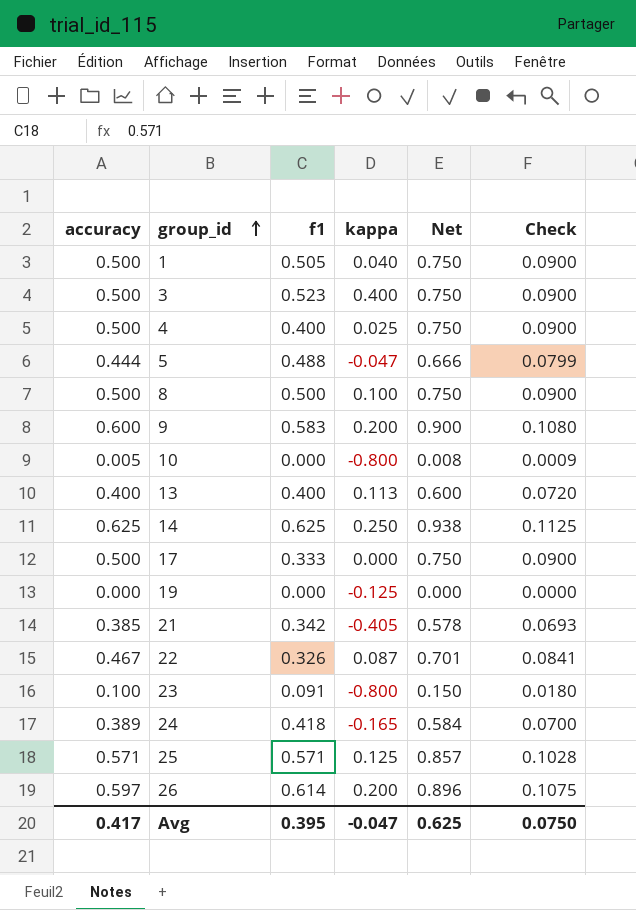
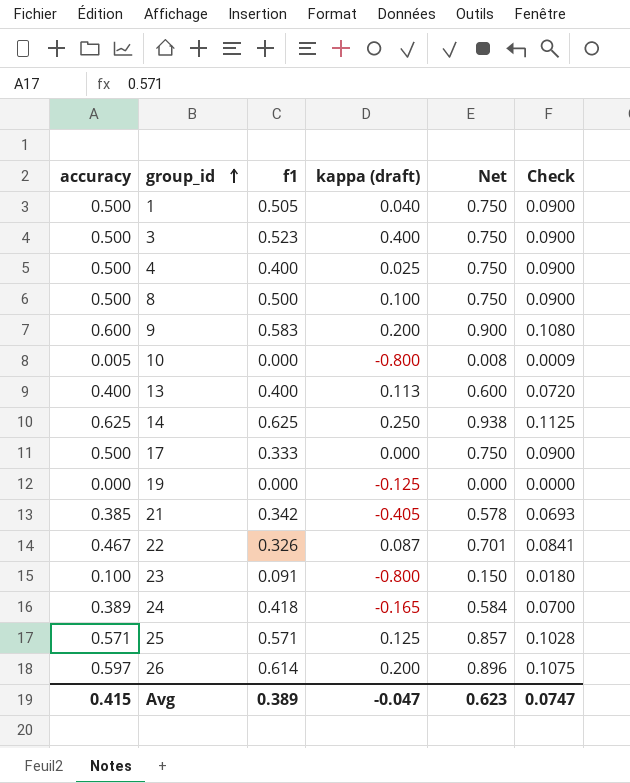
column name: kappa -> kappa (draft)
row 5: 0.444 | 0.488 | -0.047 | 0.666 | 0.0799 -> none
Avg | accuracy: 0.417 -> 0.415
Avg | f1: 0.395 -> 0.389
Avg | Net: 0.625 -> 0.623
Avg | Check: 0.0750 -> 0.0747

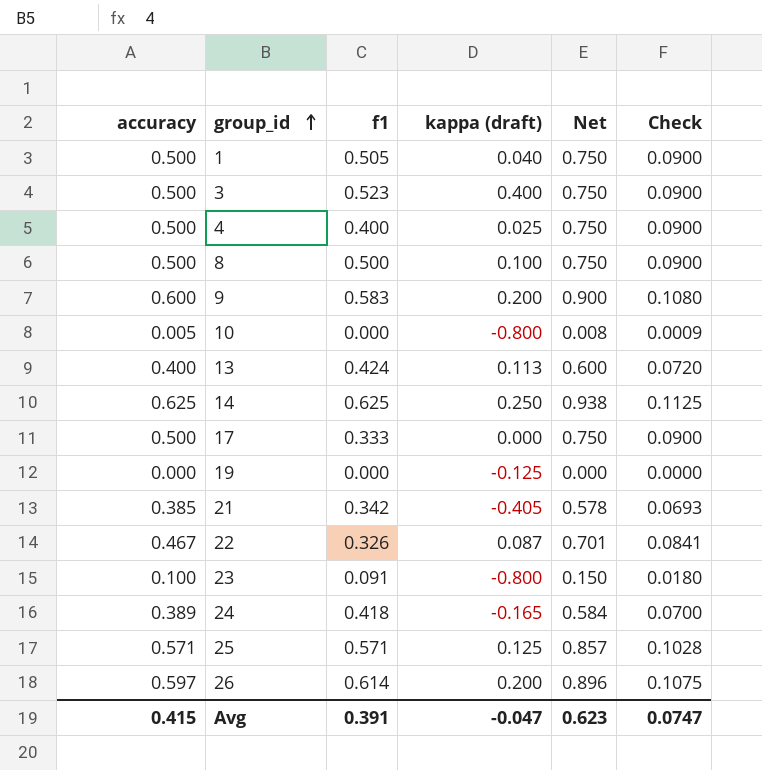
13 | f1: 0.400 -> 0.424
Avg | f1: 0.389 -> 0.391

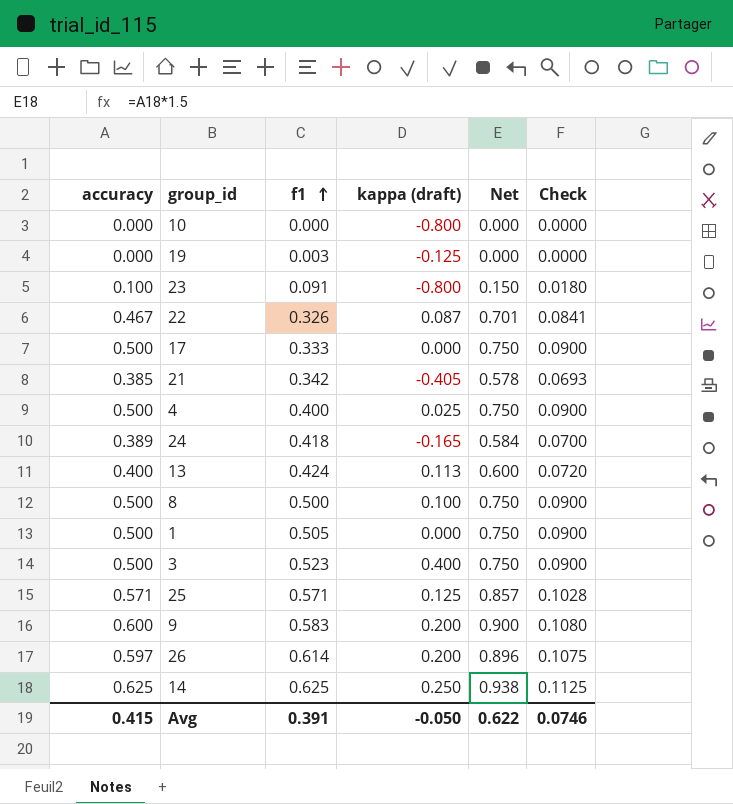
row order: group_id ascending -> f1 ascending
10 | accuracy: 0.005 -> 0.000
10 | Net: 0.008 -> 0.000
10 | Check: 0.0009 -> 0.0000
19 | f1: 0.000 -> 0.003
1 | kappa (draft): 0.040 -> 0.000
Avg | kappa (draft): -0.047 -> -0.050
Avg | Net: 0.623 -> 0.622
Avg | Check: 0.0747 -> 0.0746

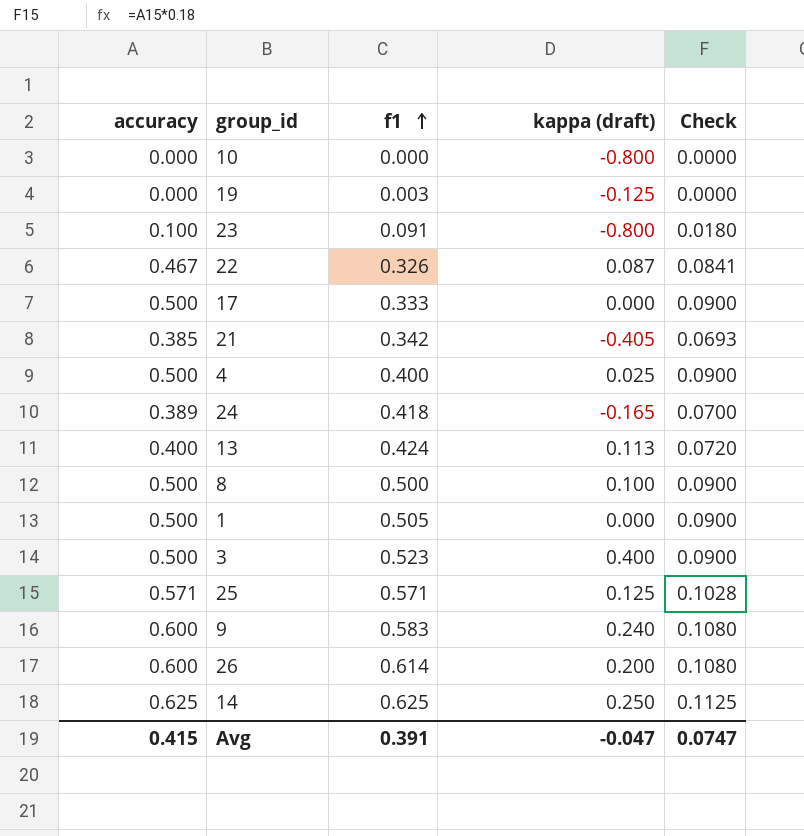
column Net | formula: [accuracy] * 1.5 -> none
9 | kappa (draft): 0.200 -> 0.240
26 | accuracy: 0.597 -> 0.600
26 | Check: 0.1075 -> 0.1080
Avg | kappa (draft): -0.050 -> -0.047
Avg | Check: 0.0746 -> 0.0747

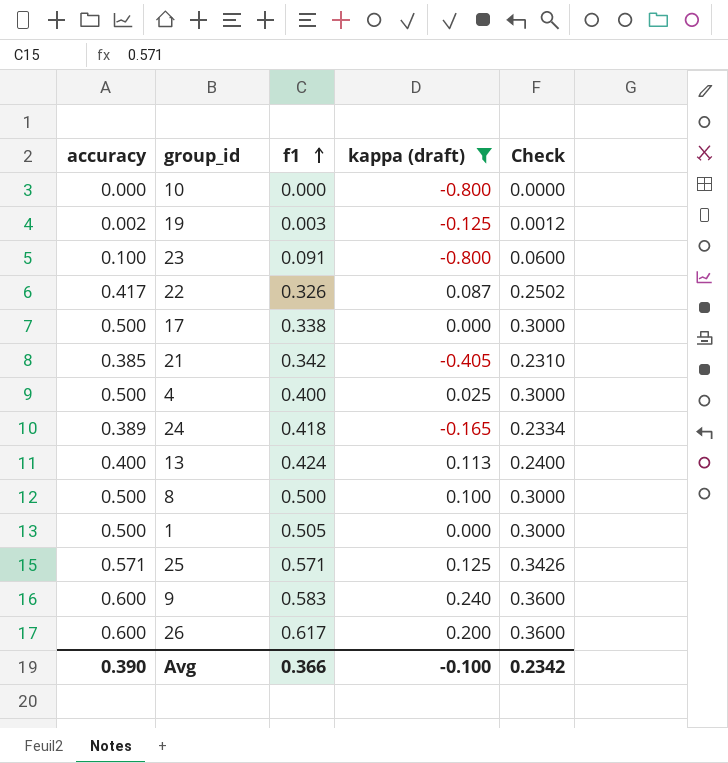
filter: none -> kappa (draft) <= 0.240
column Check | formula: [accuracy] * 0.18 -> [accuracy] * 0.6
19 | accuracy: 0.000 -> 0.002
22 | accuracy: 0.467 -> 0.417
17 | f1: 0.333 -> 0.338
26 | f1: 0.614 -> 0.617
Avg | accuracy: 0.415 -> 0.390
Avg | f1: 0.391 -> 0.366
Avg | kappa (draft): -0.047 -> -0.100
Avg | Check: 0.0747 -> 0.2342

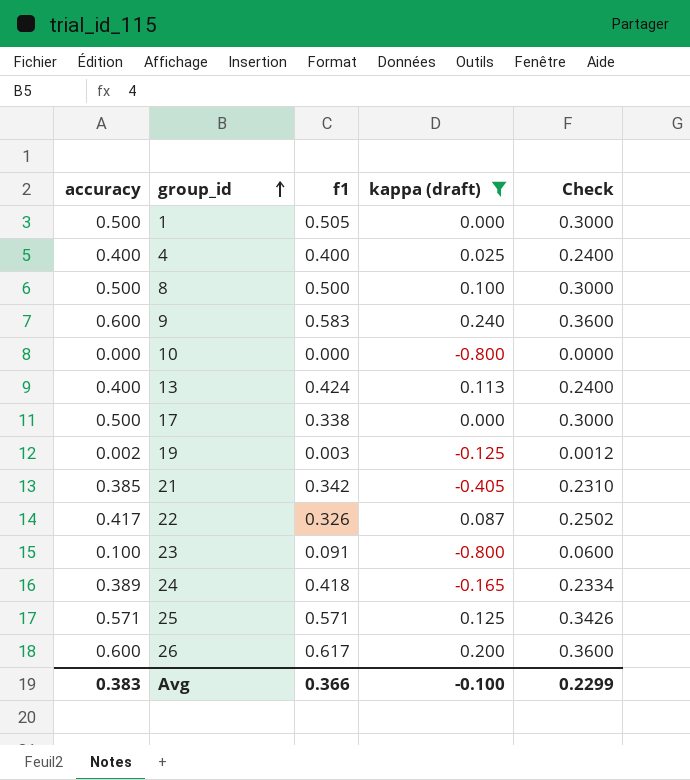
row order: f1 ascending -> group_id ascending
4 | accuracy: 0.500 -> 0.400
4 | Check: 0.3000 -> 0.2400
Avg | accuracy: 0.390 -> 0.383
Avg | Check: 0.2342 -> 0.2299

